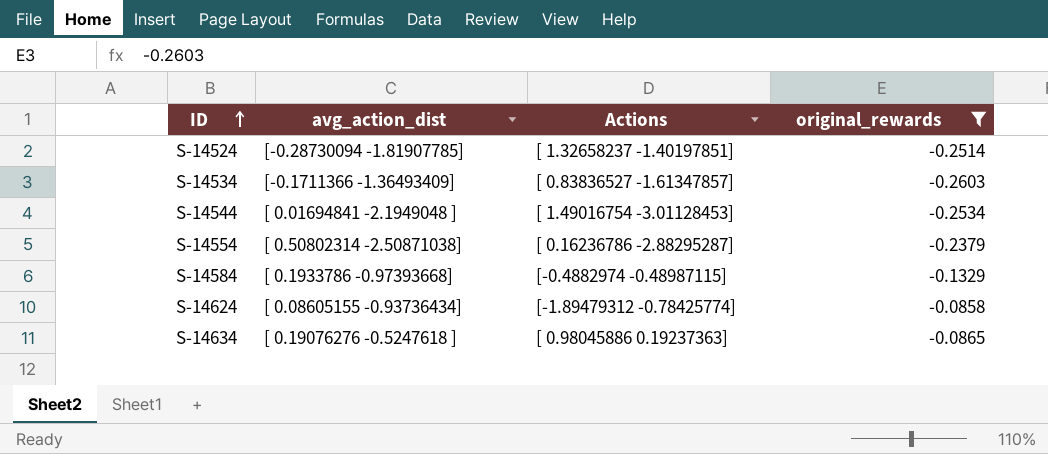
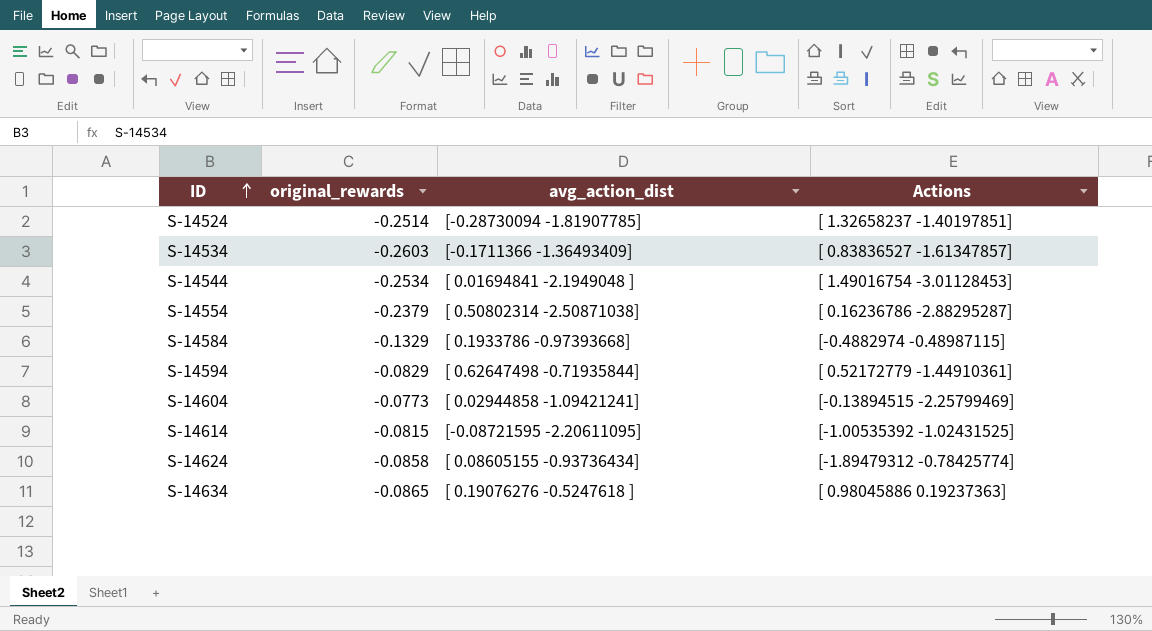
filter: original_rewards <= -0.0858 -> none
column original_rewards | position: 4 -> 2

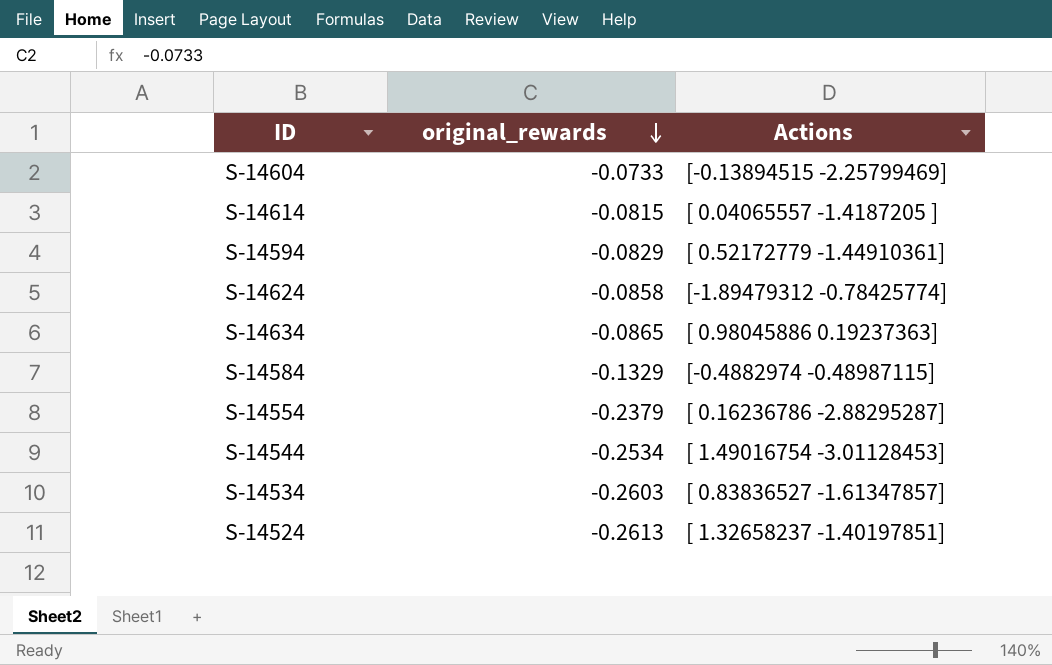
row order: ID ascending -> original_rewards descending
column avg_action_dist | position: 3 -> none
S-14604 | original_rewards: -0.0773 -> -0.0733
S-14614 | Actions: [-1.00535392 -1.02431525] -> [ 0.04065557 -1.4187205 ]
S-14524 | original_rewards: -0.2514 -> -0.2613

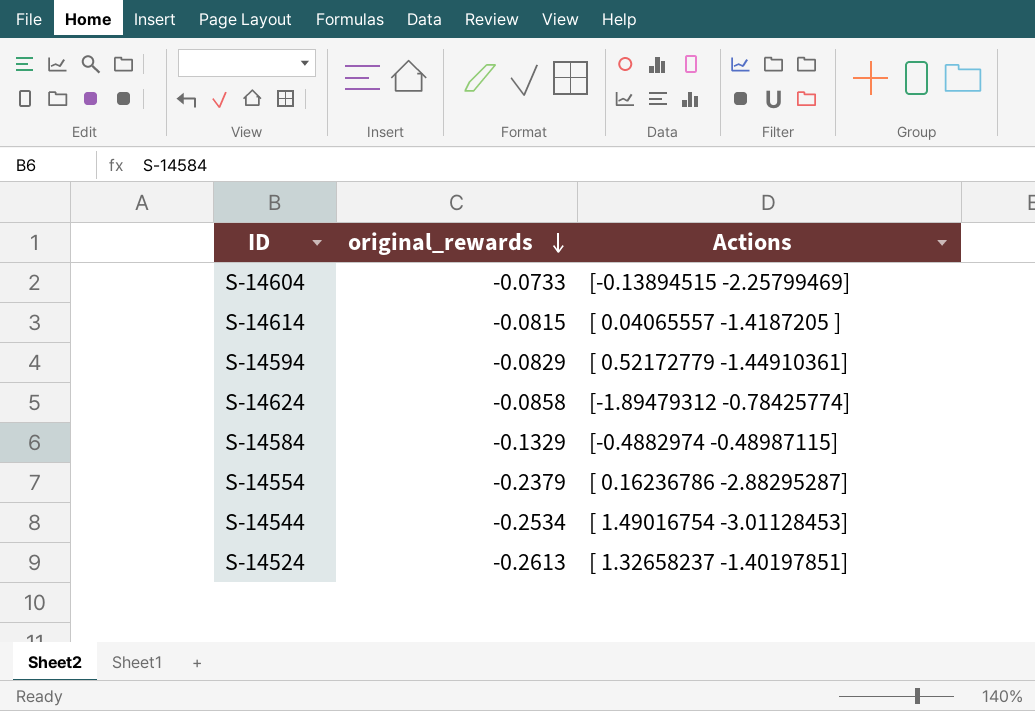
row S-14634: -0.0865 | [ 0.98045886 0.19237363] -> none
row S-14534: -0.2603 | [ 0.83836527 -1.61347857] -> none

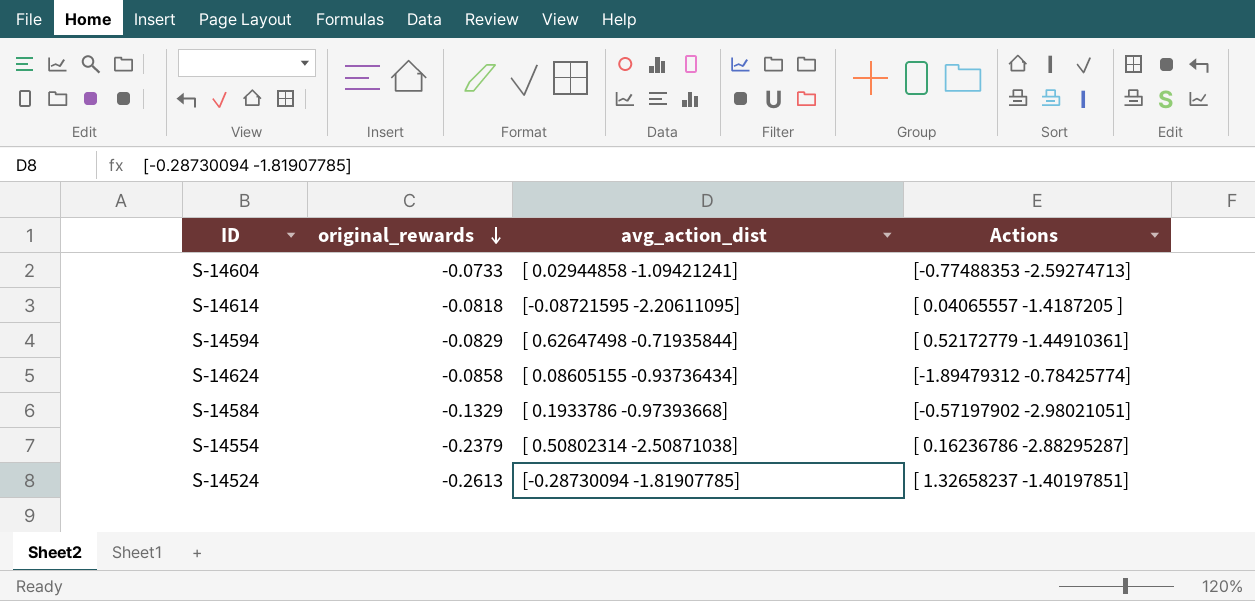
column avg_action_dist | position: none -> 3
row S-14544: -0.2534 | [ 1.49016754 -3.01128453] -> none
S-14604 | Actions: [-0.13894515 -2.25799469] -> [-0.77488353 -2.59274713]
S-14614 | original_rewards: -0.0815 -> -0.0818
S-14584 | Actions: [-0.4882974 -0.48987115] -> [-0.57197902 -2.98021051]

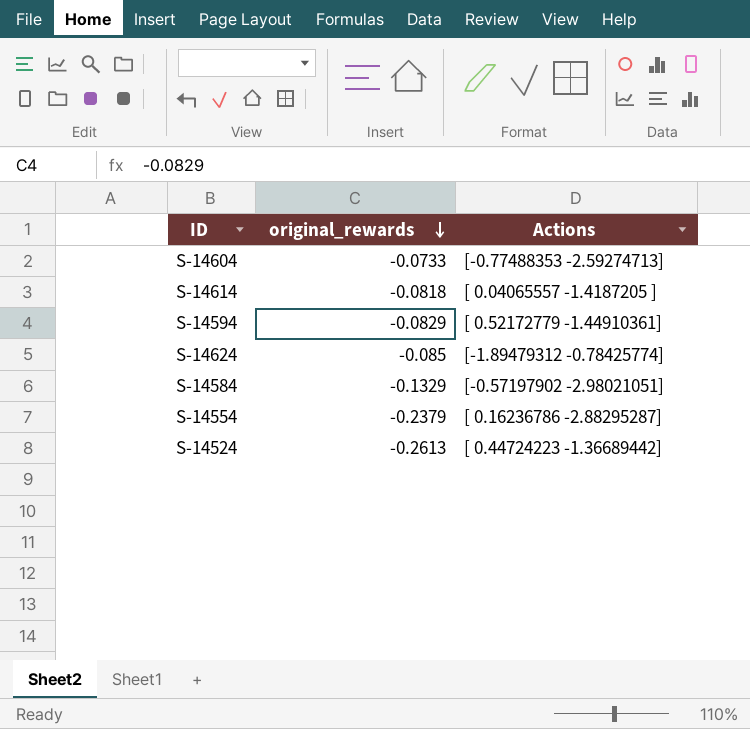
column avg_action_dist | position: 3 -> none
S-14624 | original_rewards: -0.0858 -> -0.085
S-14524 | Actions: [ 1.32658237 -1.40197851] -> [ 0.44724223 -1.36689442]

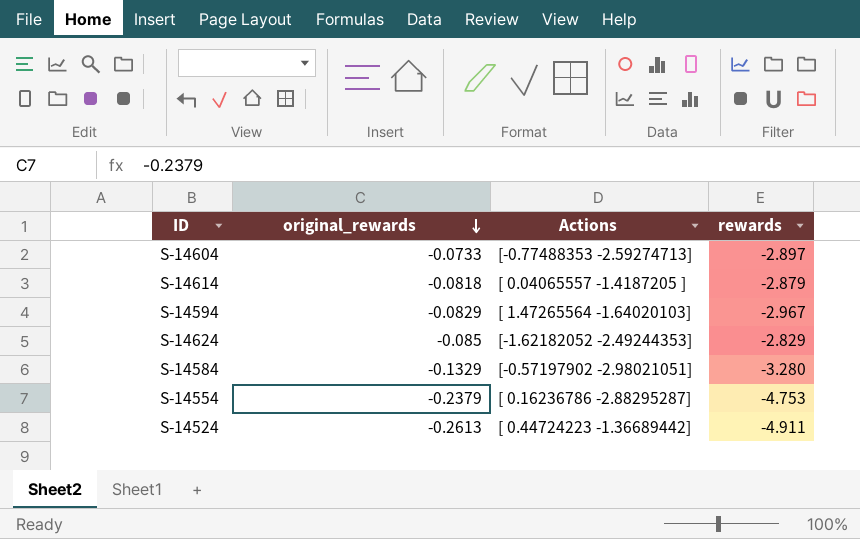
column rewards | position: none -> 4
S-14594 | Actions: [ 0.52172779 -1.44910361] -> [ 1.47265564 -1.64020103]
S-14624 | Actions: [-1.89479312 -0.78425774] -> [-1.62182052 -2.49244353]

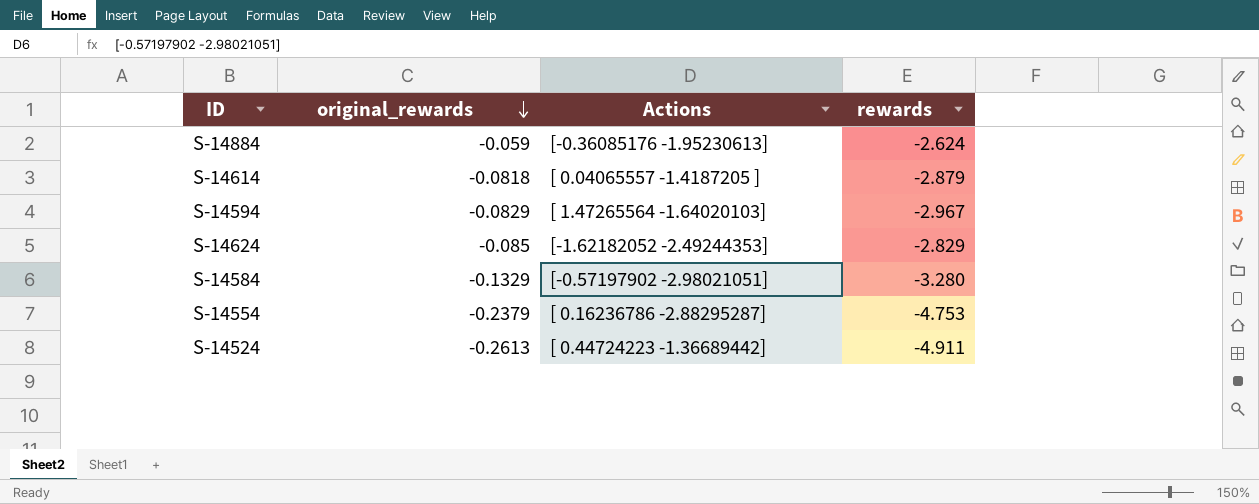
row S-14604: -0.0733 | [-0.77488353 -2.59274713] | -2.897 -> none
row S-14884: none -> -0.059 | [-0.36085176 -1.95230613] | -2.624

